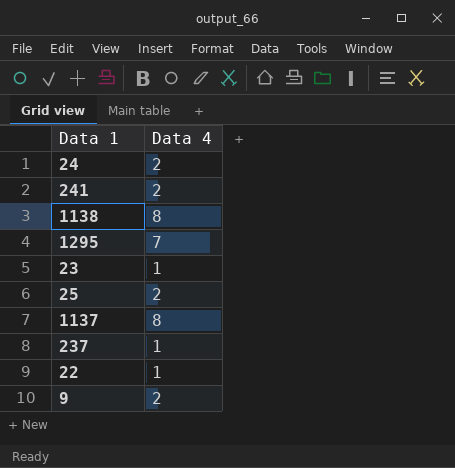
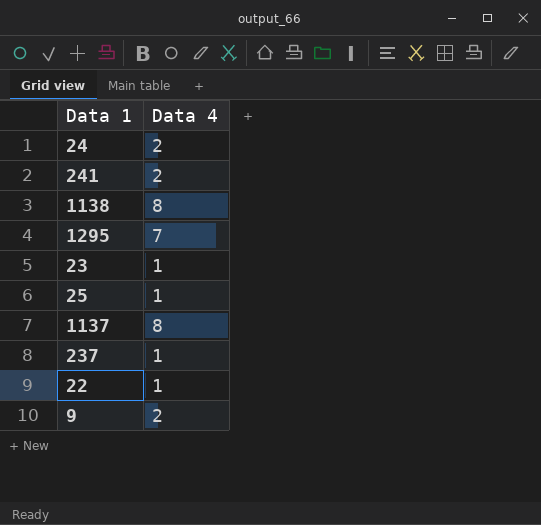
25 | Data 4: 2 -> 1

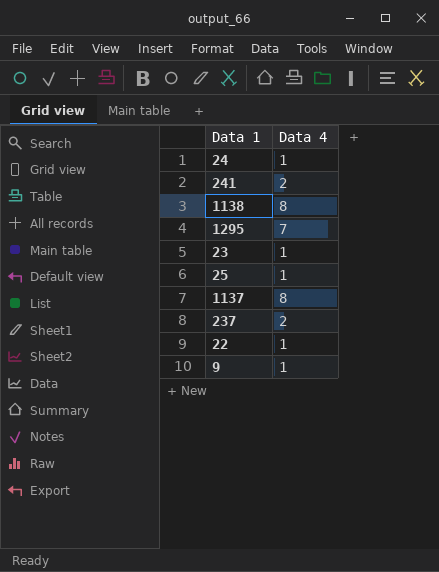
24 | Data 4: 2 -> 1
237 | Data 4: 1 -> 2
9 | Data 4: 2 -> 1

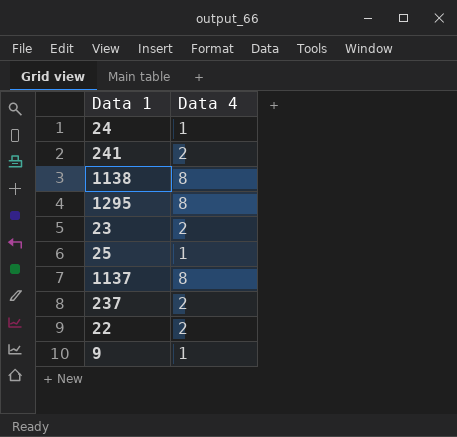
1295 | Data 4: 7 -> 8
23 | Data 4: 1 -> 2
22 | Data 4: 1 -> 2

